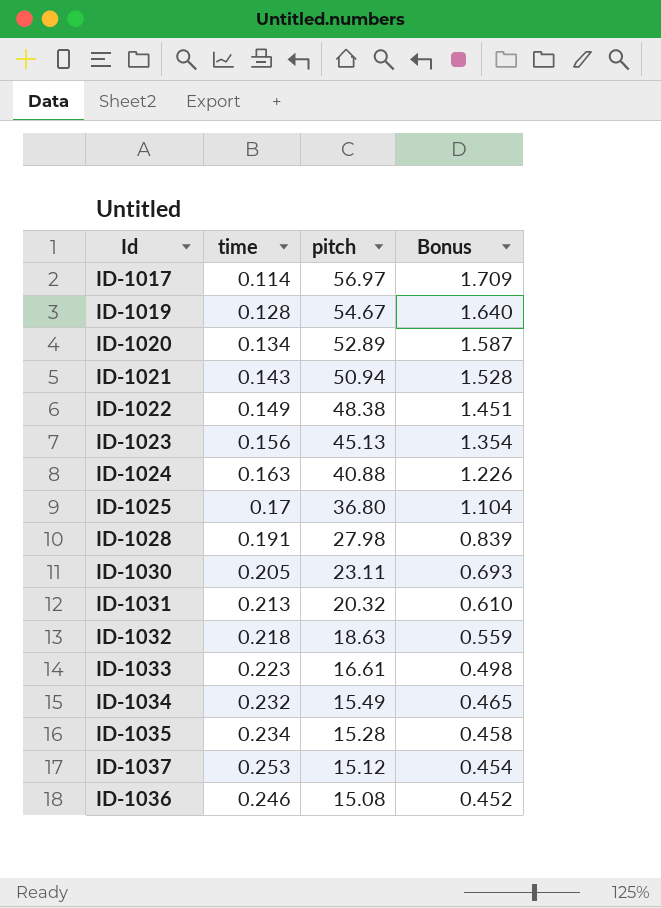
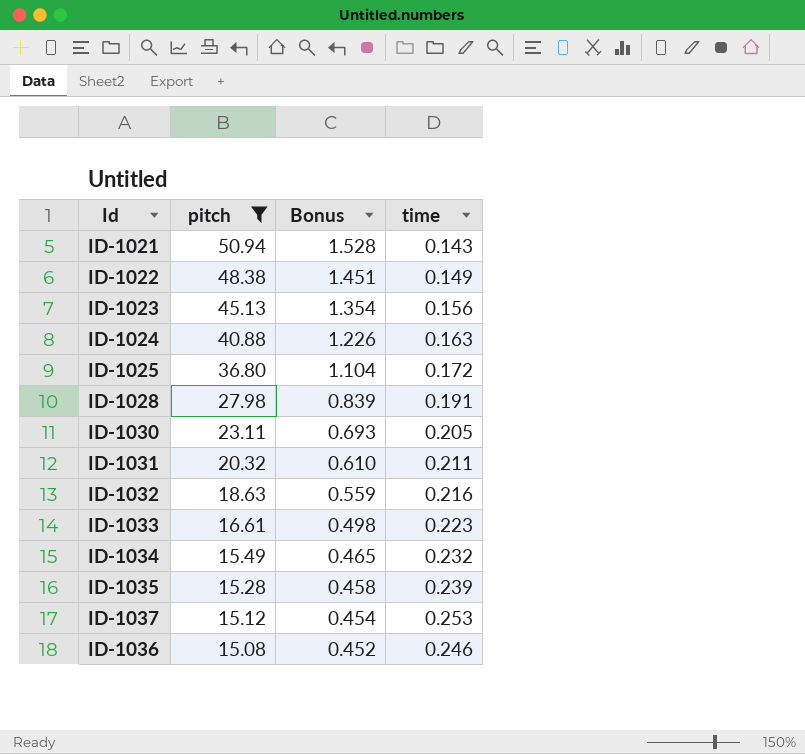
filter: none -> pitch <= 50.94
column time | position: 2 -> 4
ID-1025 | time: 0.17 -> 0.172
ID-1031 | time: 0.213 -> 0.211
ID-1032 | time: 0.218 -> 0.216
ID-1035 | time: 0.234 -> 0.239

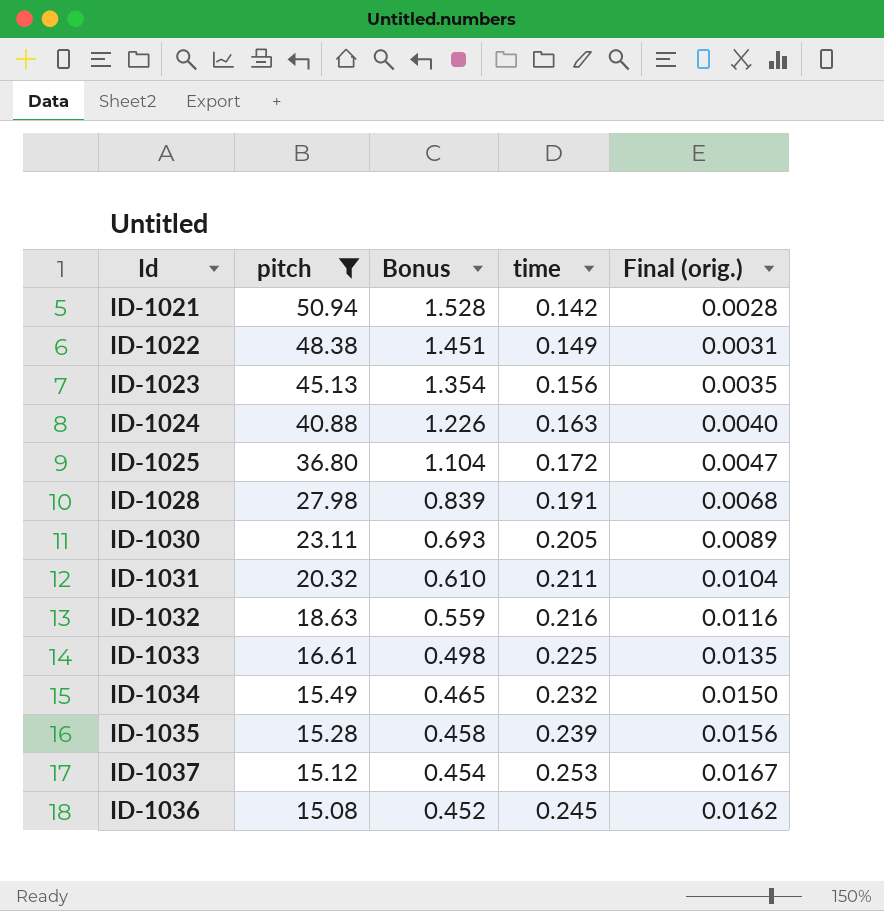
column Final (orig.) | formula: none -> [time] / [pitch]
ID-1021 | time: 0.143 -> 0.142
ID-1033 | time: 0.223 -> 0.225
ID-1036 | time: 0.246 -> 0.245

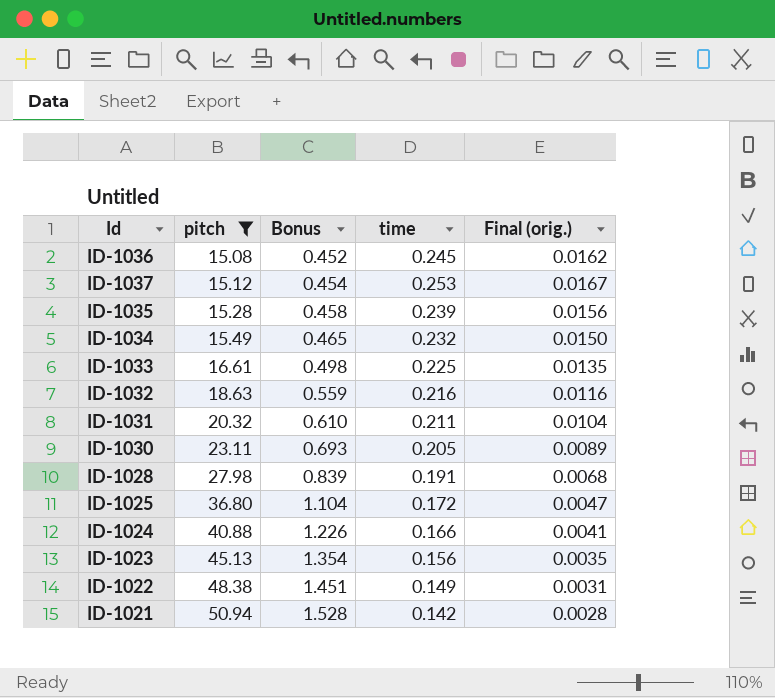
row order: pitch descending -> pitch ascending
ID-1024 | time: 0.163 -> 0.166
ID-1024 | Final (orig.): 0.0040 -> 0.0041

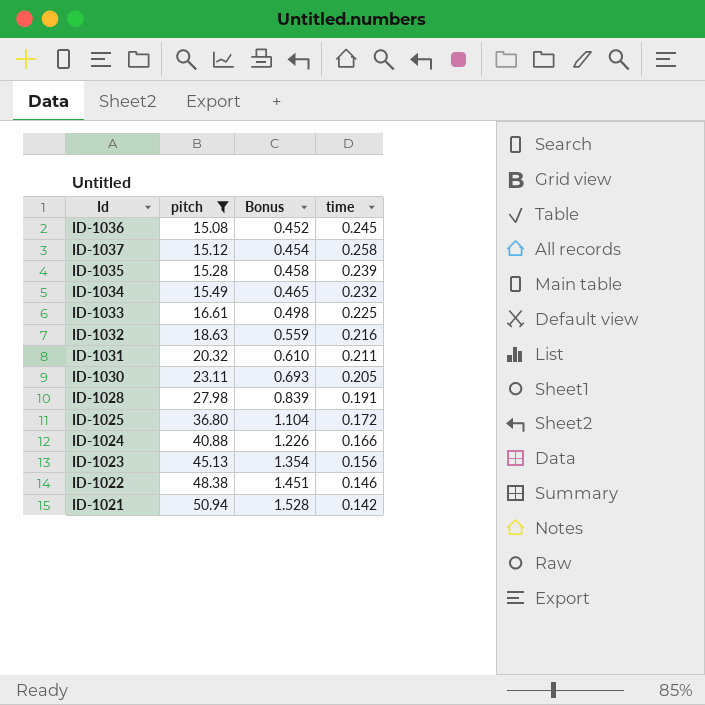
column Final (orig.) | formula: [time] / [pitch] -> none
ID-1037 | time: 0.253 -> 0.258
ID-1022 | time: 0.149 -> 0.146

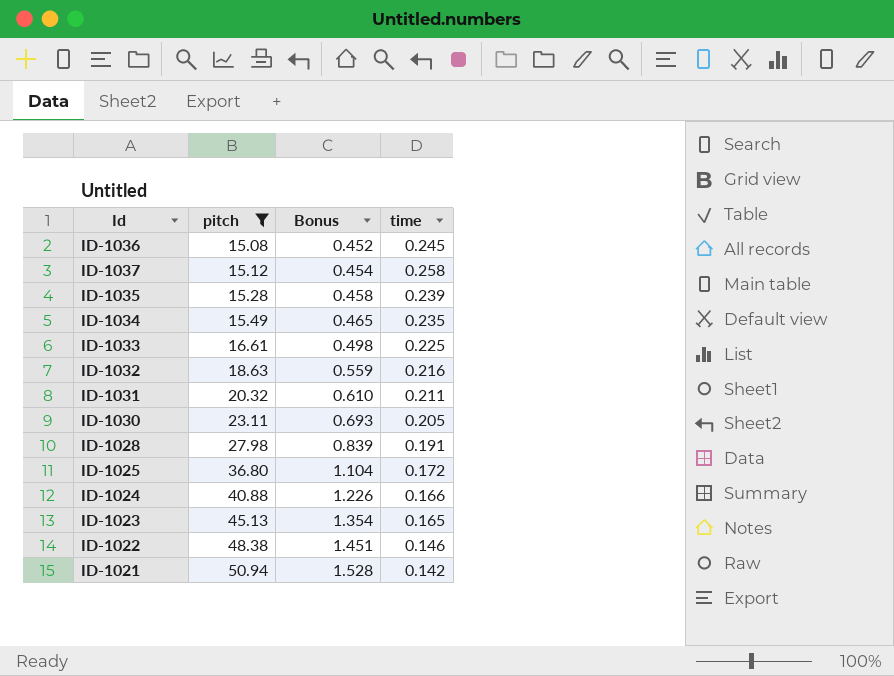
ID-1034 | time: 0.232 -> 0.235
ID-1023 | time: 0.156 -> 0.165

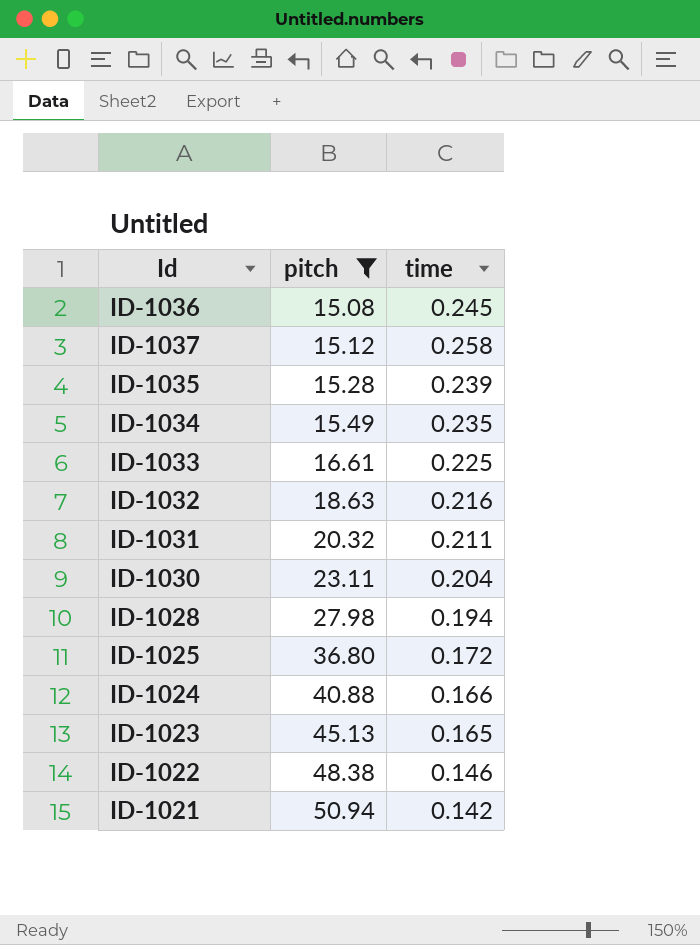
column Bonus | formula: [pitch] * 0.03 -> none
ID-1030 | time: 0.205 -> 0.204
ID-1028 | time: 0.191 -> 0.194

